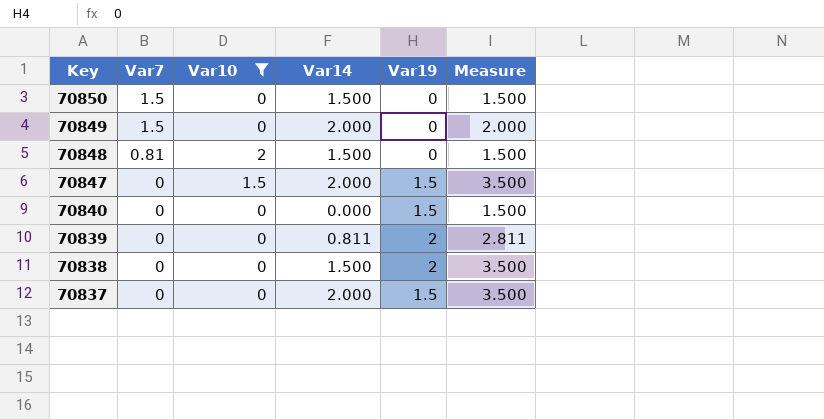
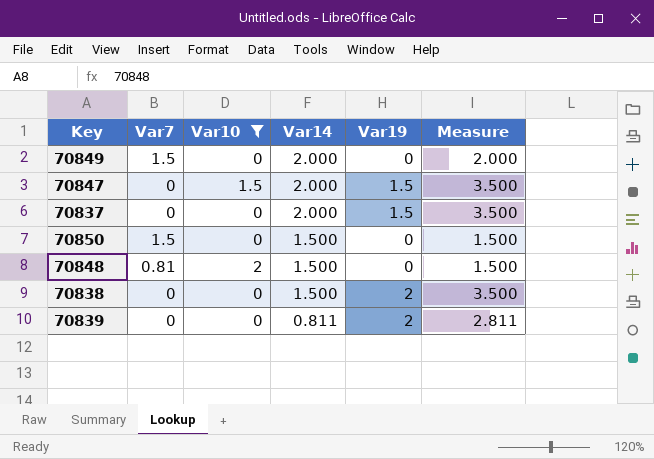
row order: Key descending -> Var14 descending
row 70840: 0 | 0 | 0.000 | 1.5 | 1.500 -> none

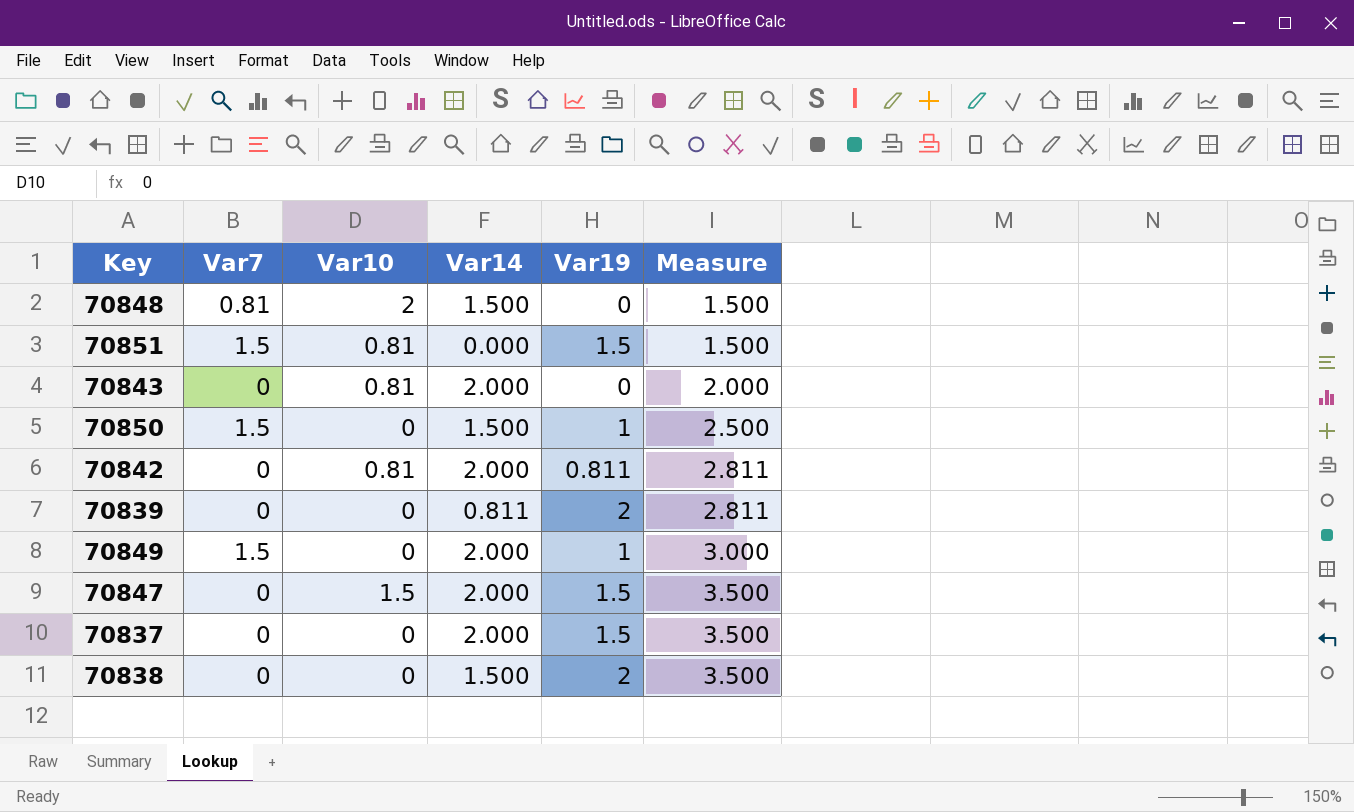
filter: Var10 != 0.81 -> none
row order: Var14 descending -> Measure ascending
70850 | Var19: 0 -> 1
70850 | Measure: 1.500 -> 2.500
70849 | Var19: 0 -> 1
70849 | Measure: 2.000 -> 3.000

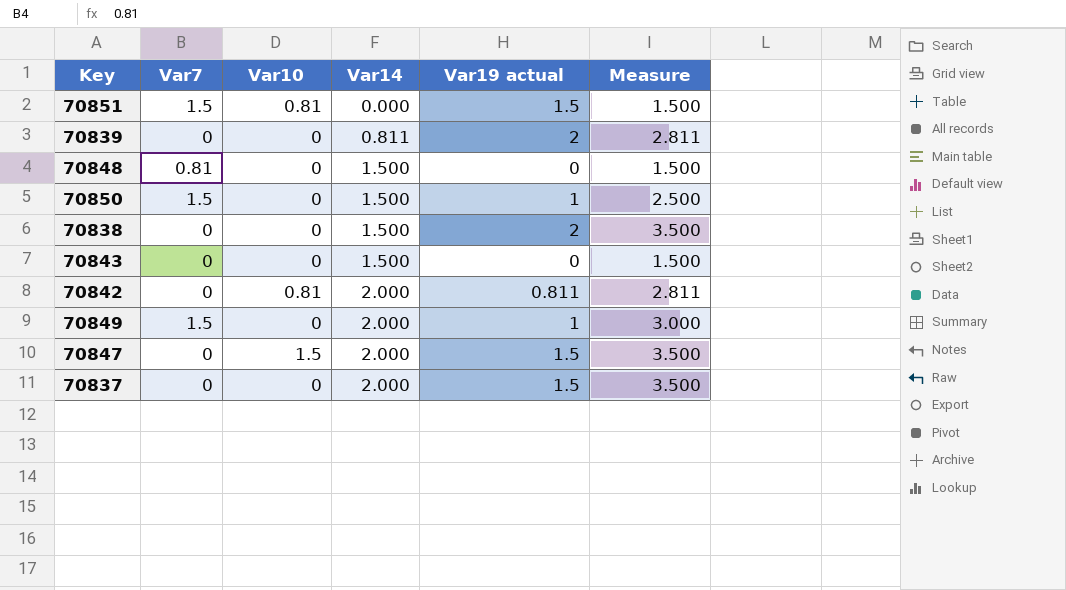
row order: Measure ascending -> Var14 ascending
column name: Var19 -> Var19 actual
70848 | Var10: 2 -> 0
70843 | Var10: 0.81 -> 0
70843 | Var14: 2.000 -> 1.500
70843 | Measure: 2.000 -> 1.500

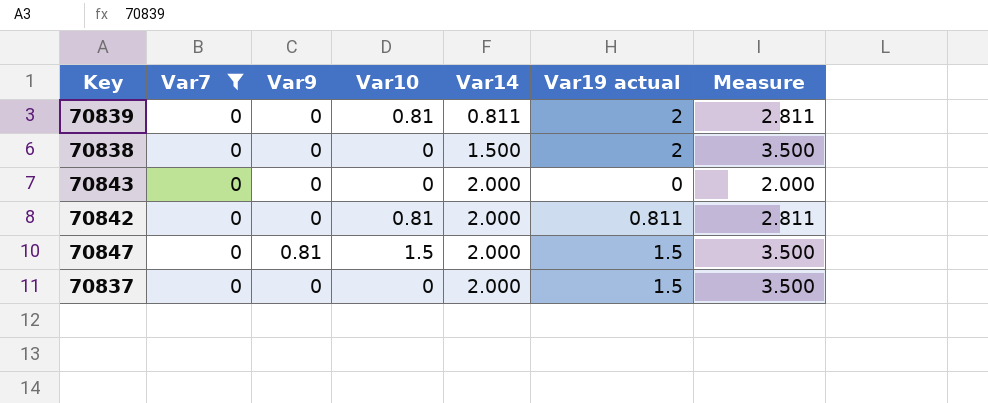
filter: none -> Var7 = 0
column Var9 | position: none -> 3
70839 | Var10: 0 -> 0.81
70843 | Var14: 1.500 -> 2.000
70843 | Measure: 1.500 -> 2.000

